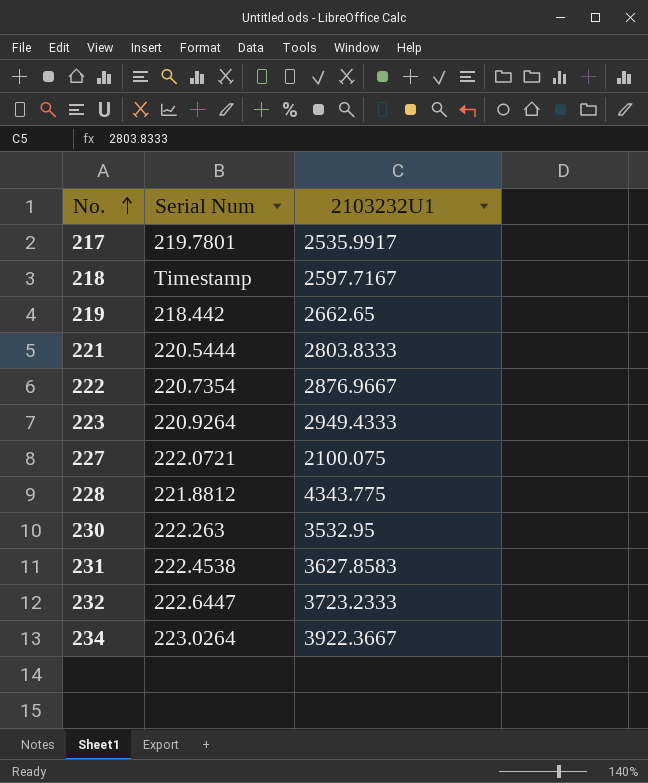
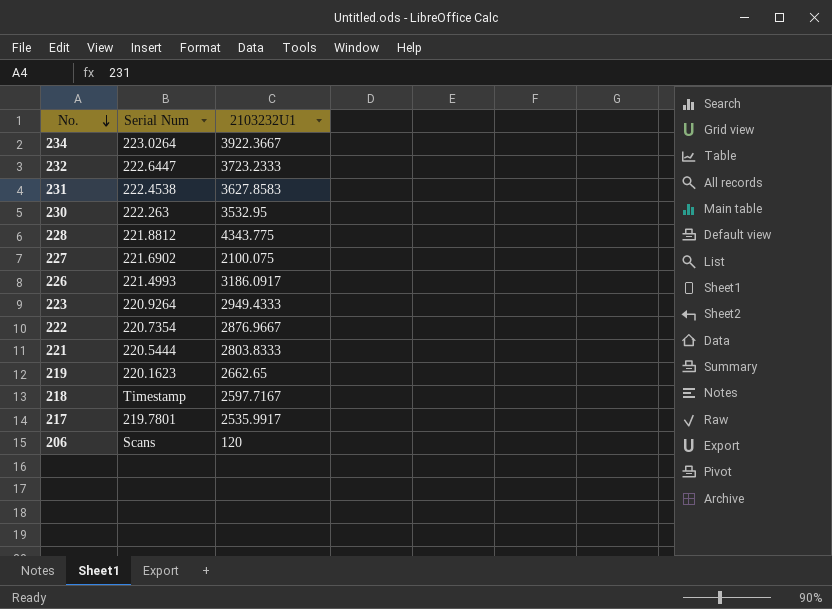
row order: No. ascending -> No. descending
227 | Serial Num: 222.0721 -> 221.6902
row 226: none -> 221.4993 | 3186.0917
219 | Serial Num: 218.442 -> 220.1623
row 206: none -> Scans | 120

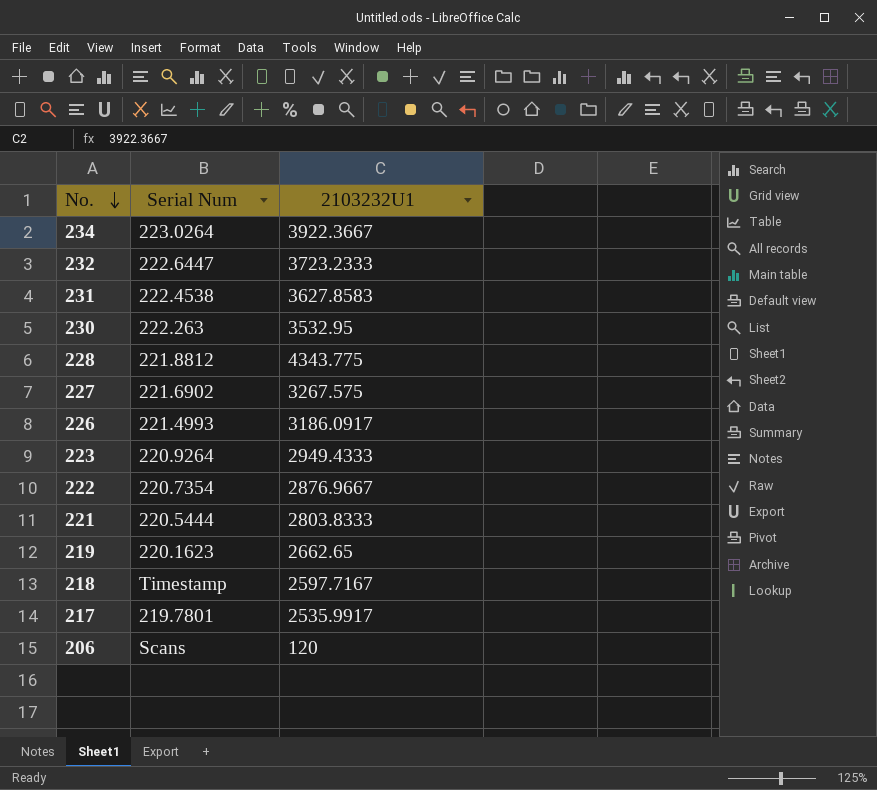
227 | 2103232U1: 2100.075 -> 3267.575

